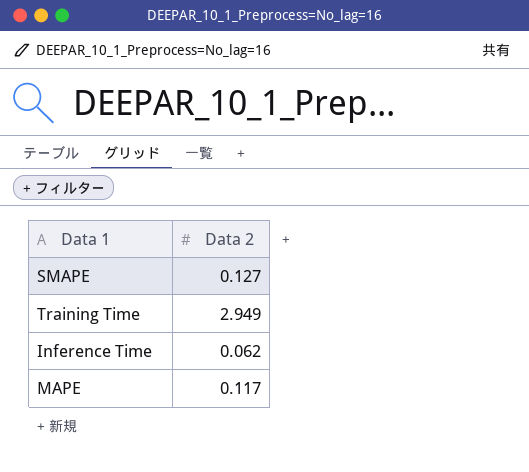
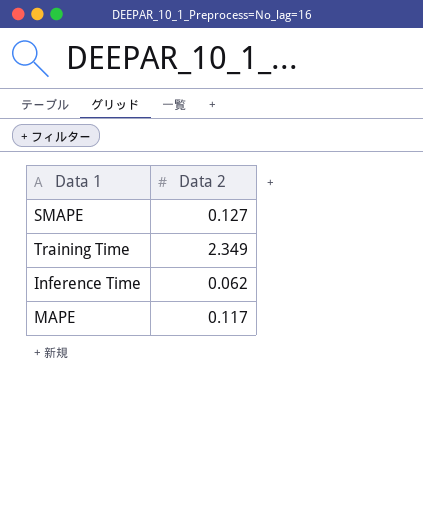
Training Time | Data 2: 2.949 -> 2.349

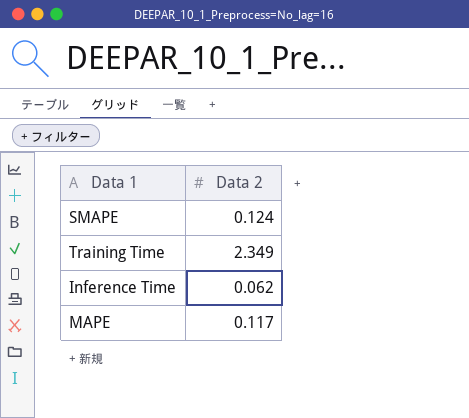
SMAPE | Data 2: 0.127 -> 0.124

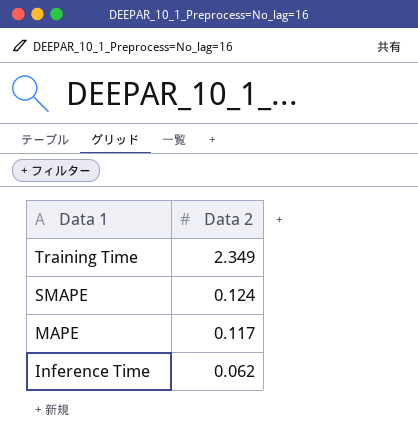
row order: none -> Data 1 descending

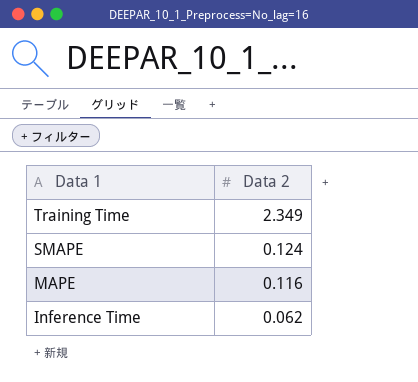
MAPE | Data 2: 0.117 -> 0.116

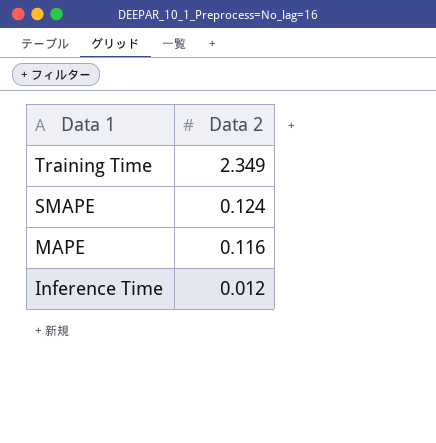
Inference Time | Data 2: 0.062 -> 0.012

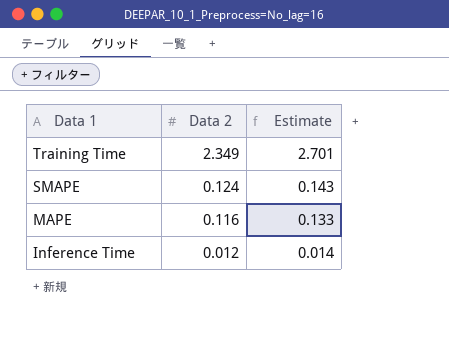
column Estimate | formula: none -> [Data 2] * 1.15

